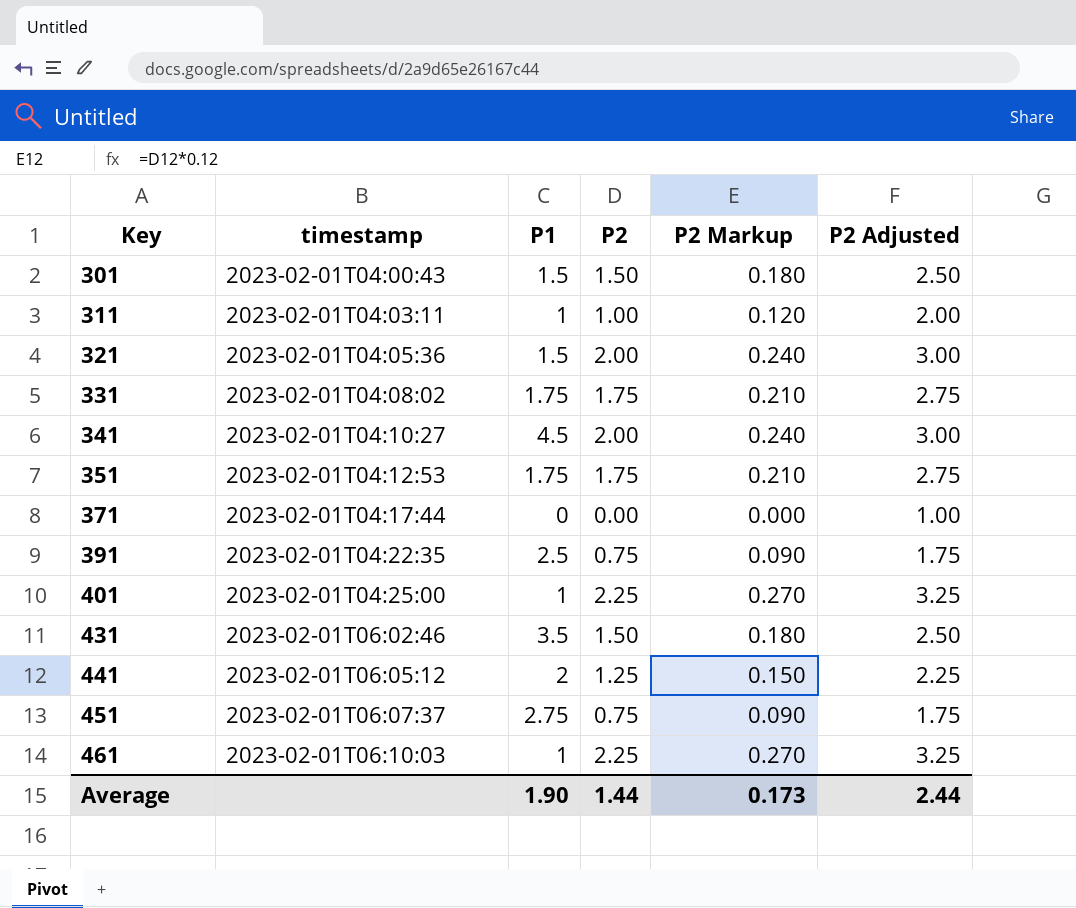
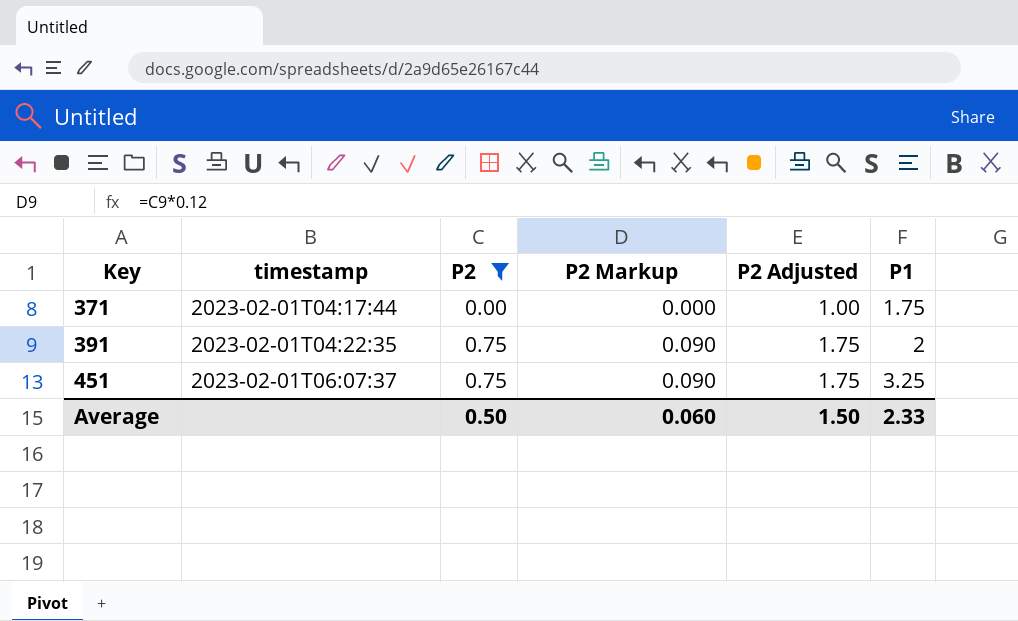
filter: none -> P2 <= 0.75
column P1 | position: 3 -> 6
371 | P1: 0 -> 1.75
391 | P1: 2.5 -> 2
451 | P1: 2.75 -> 3.25
Average | P2: 1.44 -> 0.50
Average | P2 Markup: 0.173 -> 0.060
Average | P2 Adjusted: 2.44 -> 1.50
Average | P1: 1.90 -> 2.33

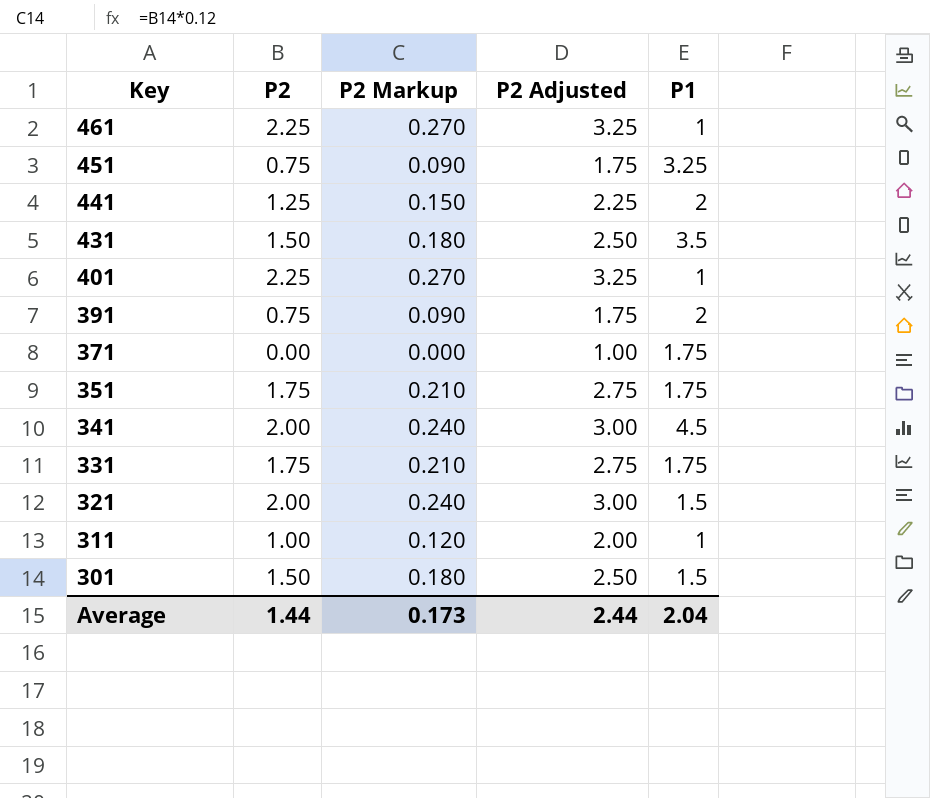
filter: P2 <= 0.75 -> none
row order: Key ascending -> Key descending
column timestamp | position: 2 -> none
Average | P2: 0.50 -> 1.44
Average | P2 Markup: 0.060 -> 0.173
Average | P2 Adjusted: 1.50 -> 2.44
Average | P1: 2.33 -> 2.04

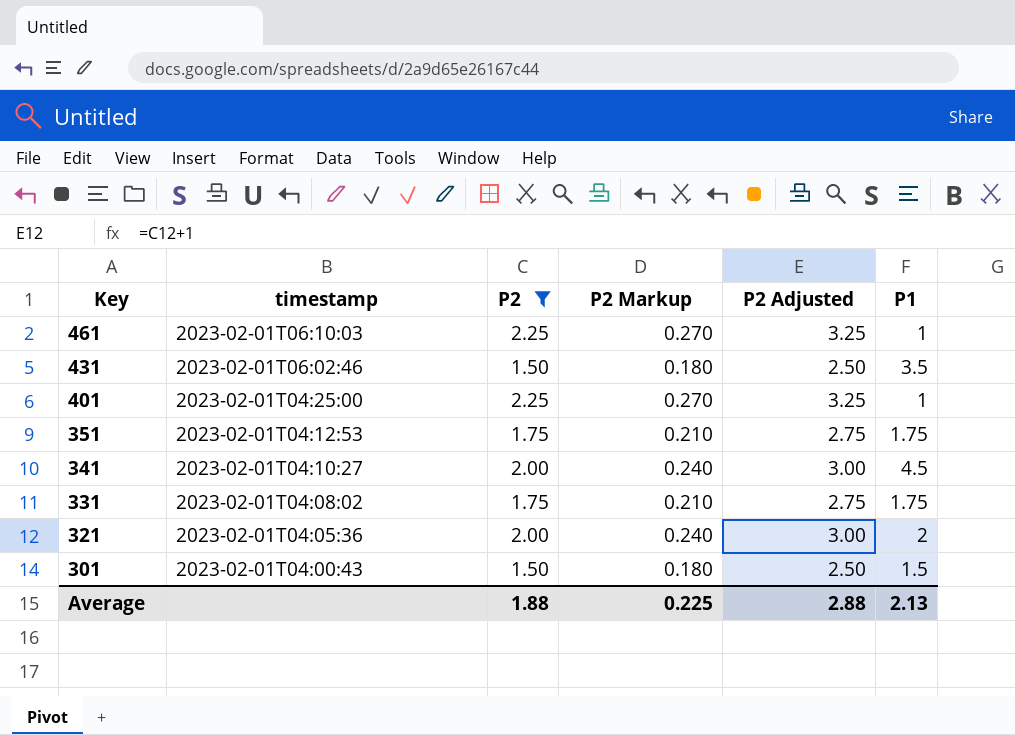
filter: none -> P2 >= 1.50
column timestamp | position: none -> 2
321 | P1: 1.5 -> 2
Average | P2: 1.44 -> 1.88
Average | P2 Markup: 0.173 -> 0.225
Average | P2 Adjusted: 2.44 -> 2.88
Average | P1: 2.04 -> 2.13

